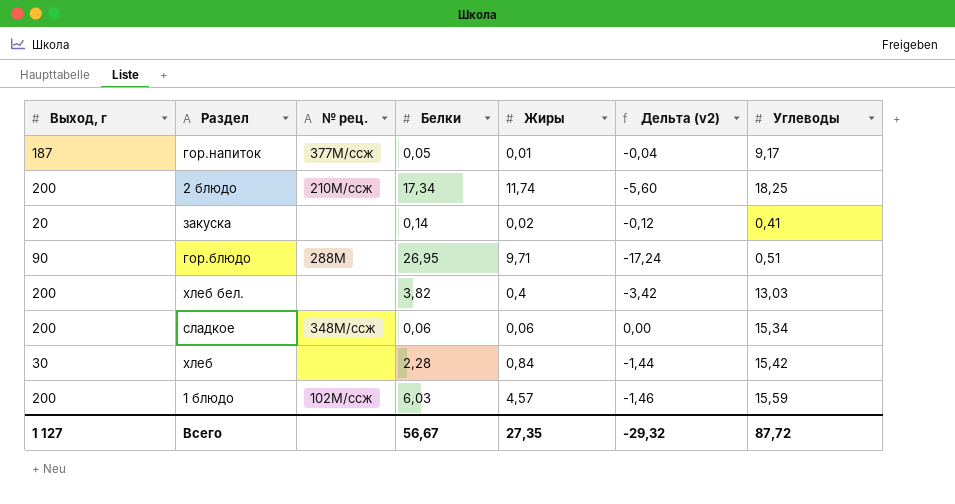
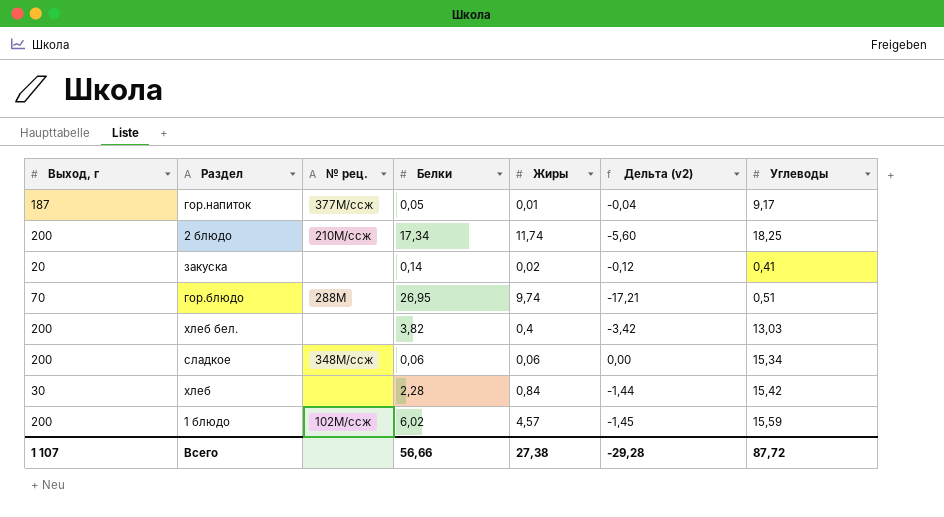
гор.блюдо | Выход, г: 90 -> 70
гор.блюдо | Жиры: 9,71 -> 9,74
гор.блюдо | Дельта (v2): -17,24 -> -17,21
1 блюдо | Белки: 6,03 -> 6,02
1 блюдо | Дельта (v2): -1,46 -> -1,45
Всего | Выход, г: 1 127 -> 1 107
Всего | Белки: 56,67 -> 56,66
Всего | Жиры: 27,35 -> 27,38
Всего | Дельта (v2): -29,32 -> -29,28

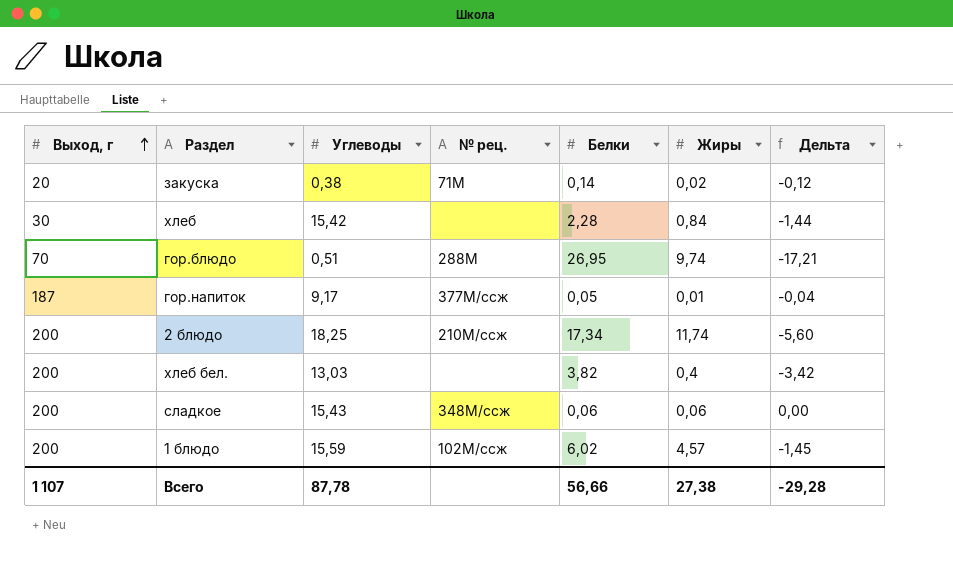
row order: none -> Выход, г ascending
column Углеводы | position: 7 -> 3
column name: Дельта (v2) -> Дельта
закуска | Углеводы: 0,41 -> 0,38
закуска | № рец.: none -> 71М
сладкое | Углеводы: 15,34 -> 15,43
Всего | Углеводы: 87,72 -> 87,78

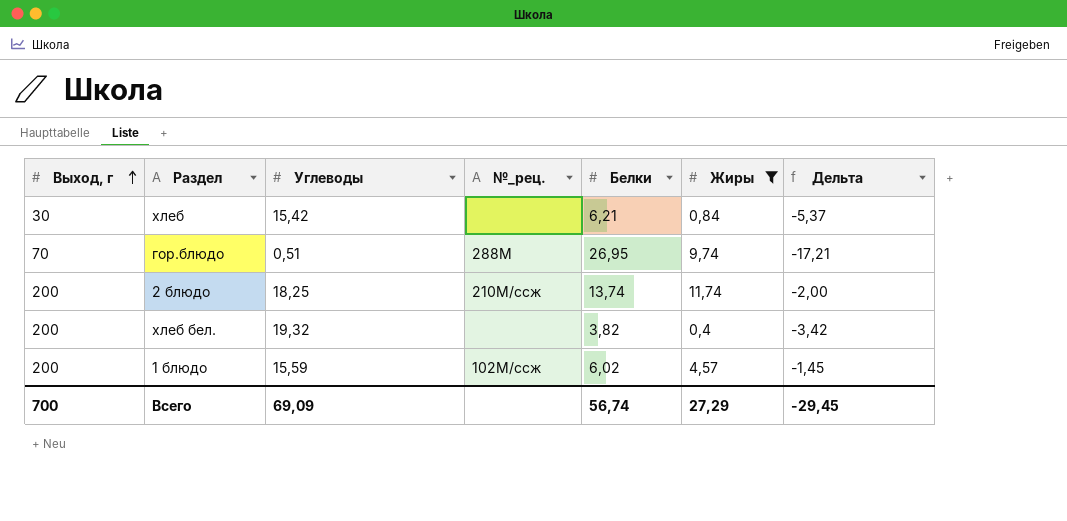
filter: none -> Жиры >= 0,4
column name: № рец. -> №_рец.
хлеб | Белки: 2,28 -> 6,21
хлеб | Дельта: -1,44 -> -5,37
2 блюдо | Белки: 17,34 -> 13,74
2 блюдо | Дельта: -5,60 -> -2,00
хлеб бел. | Углеводы: 13,03 -> 19,32
Всего | Выход, г: 1 107 -> 700
Всего | Углеводы: 87,78 -> 69,09
Всего | Белки: 56,66 -> 56,74
Всего | Жиры: 27,38 -> 27,29
Всего | Дельта: -29,28 -> -29,45

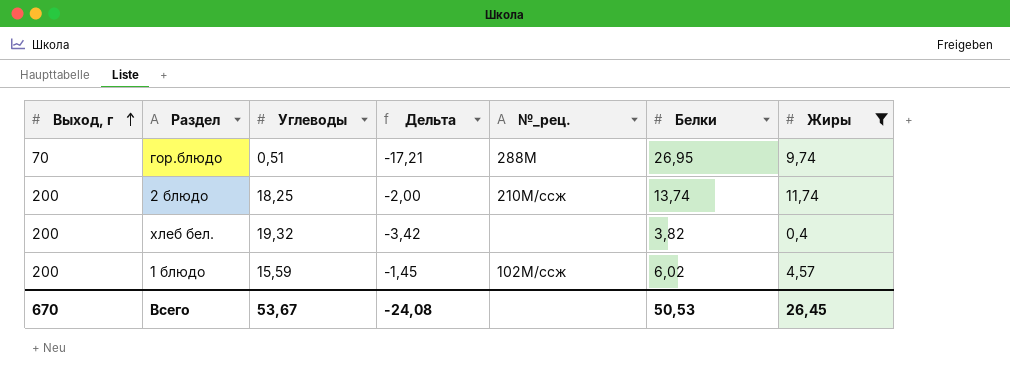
column Дельта | position: 7 -> 4
row хлеб: 30 | 15,42 | none | 6,21 | 0,84 | -5,37 -> none
Всего | Выход, г: 700 -> 670
Всего | Углеводы: 69,09 -> 53,67
Всего | Дельта: -29,45 -> -24,08
Всего | Белки: 56,74 -> 50,53
Всего | Жиры: 27,29 -> 26,45

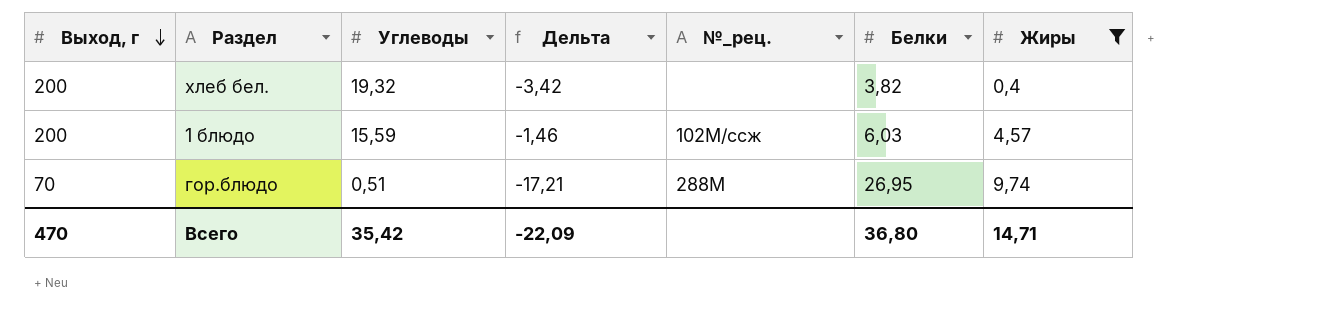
row order: Выход, г ascending -> Выход, г descending
row 2 блюдо: 200 | 18,25 | -2,00 | 210М/ссж | 13,74 | 11,74 -> none
1 блюдо | Дельта: -1,45 -> -1,46
1 блюдо | Белки: 6,02 -> 6,03
Всего | Выход, г: 670 -> 470
Всего | Углеводы: 53,67 -> 35,42
Всего | Дельта: -24,08 -> -22,09
Всего | Белки: 50,53 -> 36,80
Всего | Жиры: 26,45 -> 14,71

